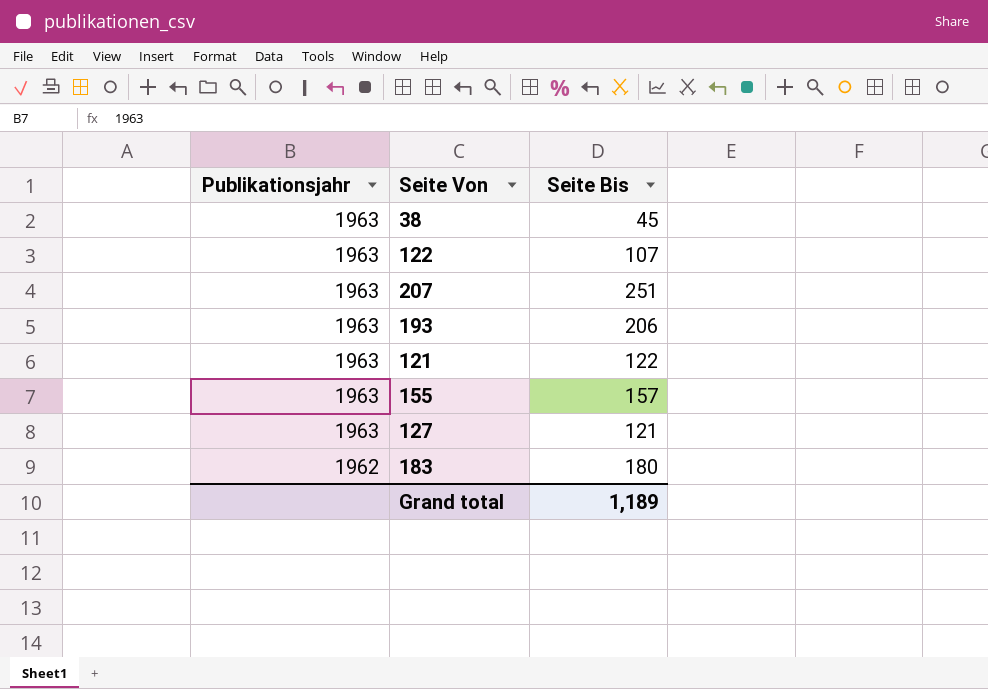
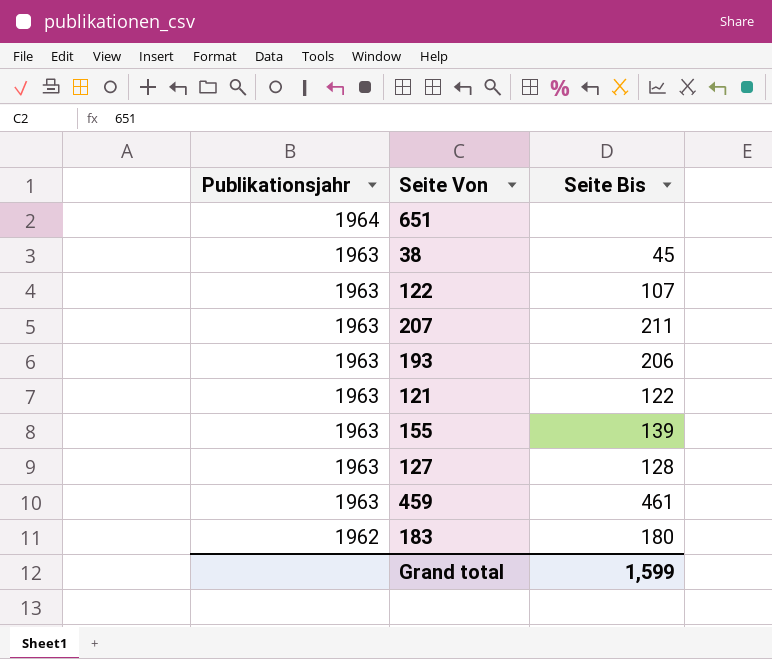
row 651: none -> 1964 | none
207 | Seite Bis: 251 -> 211
155 | Seite Bis: 157 -> 139
127 | Seite Bis: 121 -> 128
row 459: none -> 1963 | 461
Grand total | Seite Bis: 1,189 -> 1,599

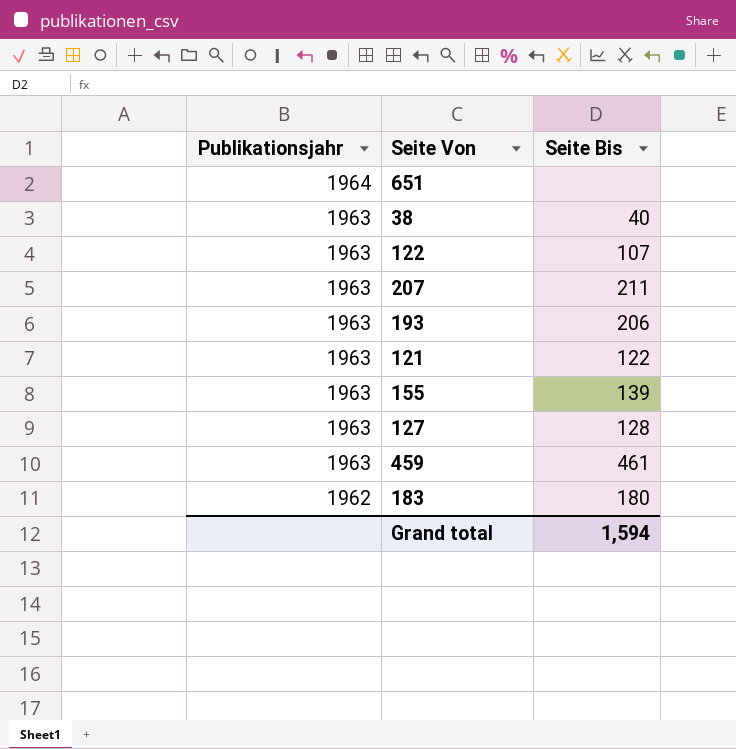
38 | Seite Bis: 45 -> 40
Grand total | Seite Bis: 1,599 -> 1,594

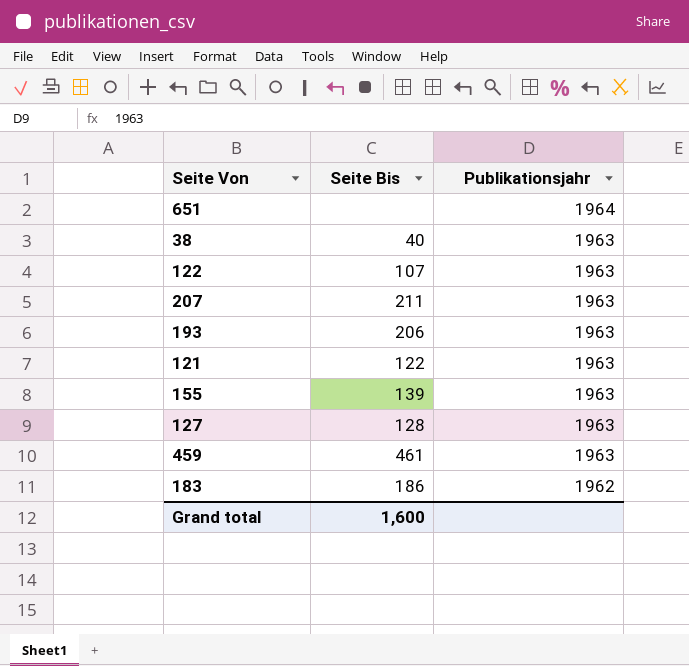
column Publikationsjahr | position: 1 -> 3
183 | Seite Bis: 180 -> 186
Grand total | Seite Bis: 1,594 -> 1,600

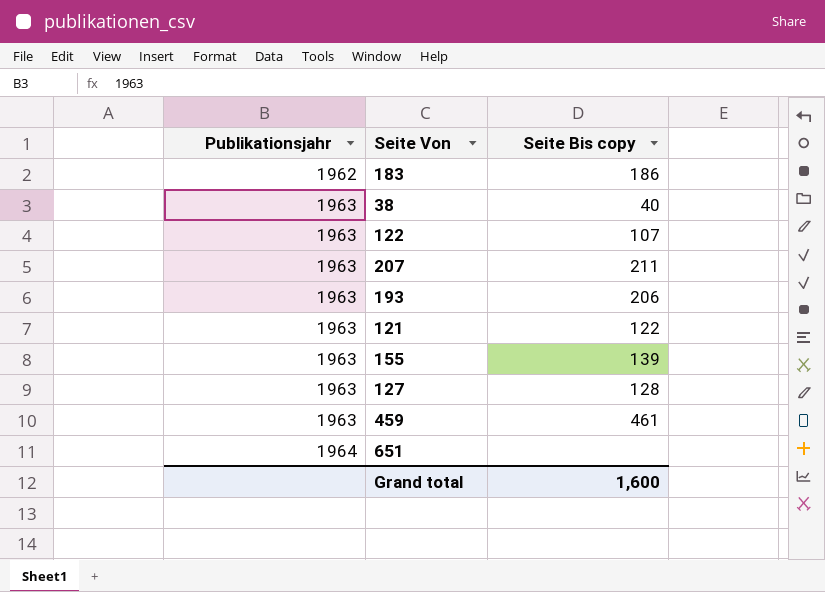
row order: Publikationsjahr descending -> Publikationsjahr ascending
column Publikationsjahr | position: 3 -> 1
column name: Seite Bis -> Seite Bis copy

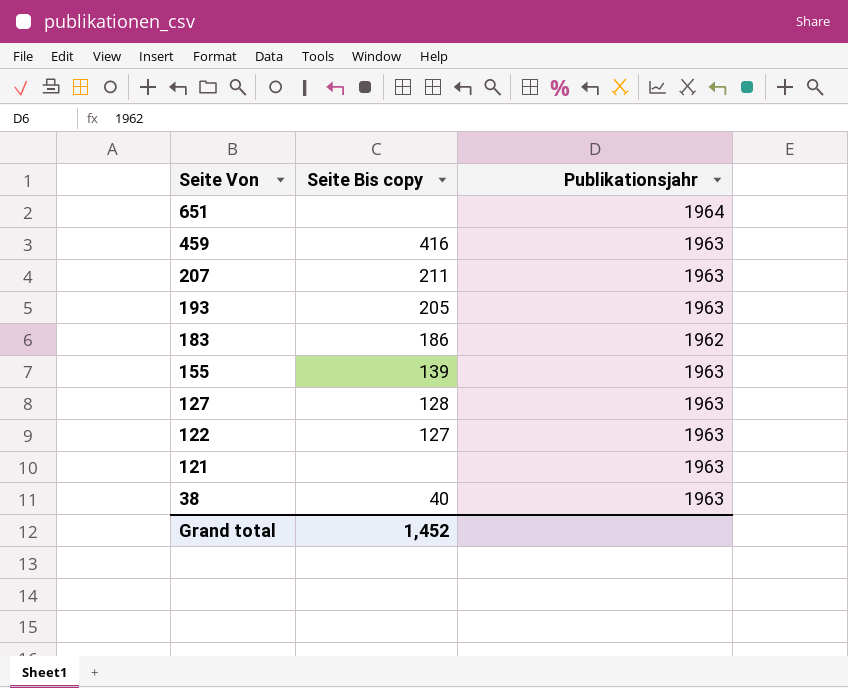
row order: Publikationsjahr ascending -> Seite Von descending
column Publikationsjahr | position: 1 -> 3
459 | Seite Bis copy: 461 -> 416
193 | Seite Bis copy: 206 -> 205
122 | Seite Bis copy: 107 -> 127
121 | Seite Bis copy: 122 -> none
Grand total | Seite Bis copy: 1,600 -> 1,452

